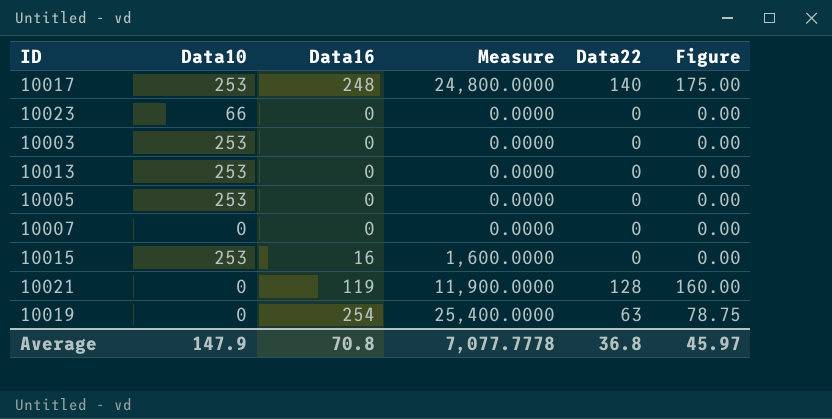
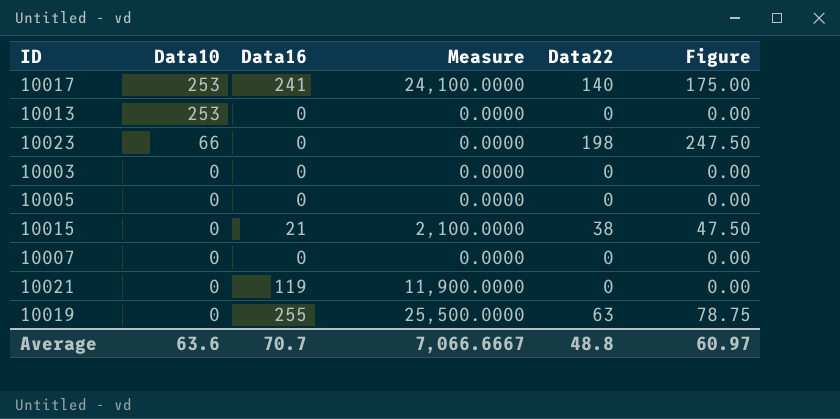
row order: none -> Data10 descending
10017 | Data16: 248 -> 241
10017 | Measure: 24,800.0000 -> 24,100.0000
10023 | Data22: 0 -> 198
10023 | Figure: 0.00 -> 247.50
10003 | Data10: 253 -> 0
10005 | Data10: 253 -> 0
10015 | Data10: 253 -> 0
10015 | Data16: 16 -> 21
10015 | Measure: 1,600.0000 -> 2,100.0000
10015 | Data22: 0 -> 38
10015 | Figure: 0.00 -> 47.50
10021 | Data22: 128 -> 0
10021 | Figure: 160.00 -> 0.00
10019 | Data16: 254 -> 255
10019 | Measure: 25,400.0000 -> 25,500.0000
Average | Data10: 147.9 -> 63.6
Average | Data16: 70.8 -> 70.7
Average | Measure: 7,077.7778 -> 7,066.6667
Average | Data22: 36.8 -> 48.8
Average | Figure: 45.97 -> 60.97

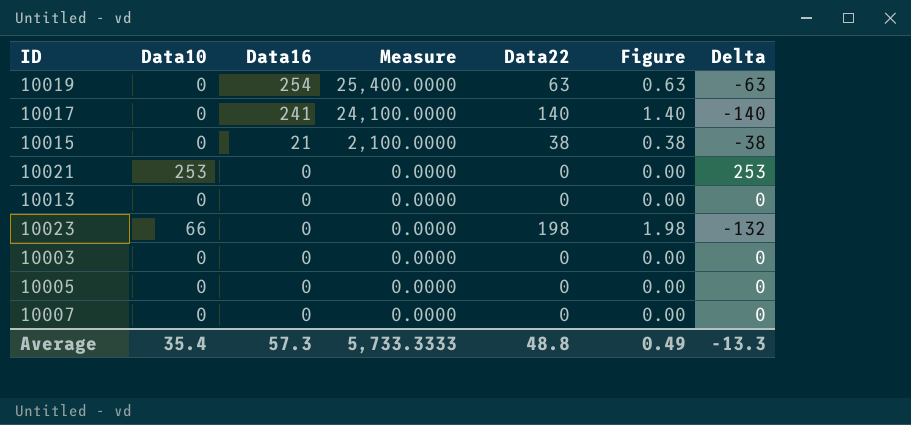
row order: Data10 descending -> Data16 descending
column Figure | formula: [Data22] * 1.25 -> [Data22] * 0.01
column Delta | formula: none -> [Data10] - [Data22]
10019 | Data16: 255 -> 254
10019 | Measure: 25,500.0000 -> 25,400.0000
10017 | Data10: 253 -> 0
10021 | Data10: 0 -> 253
10021 | Data16: 119 -> 0
10021 | Measure: 11,900.0000 -> 0.0000
10013 | Data10: 253 -> 0
Average | Data10: 63.6 -> 35.4
Average | Data16: 70.7 -> 57.3
Average | Measure: 7,066.6667 -> 5,733.3333
Average | Figure: 60.97 -> 0.49

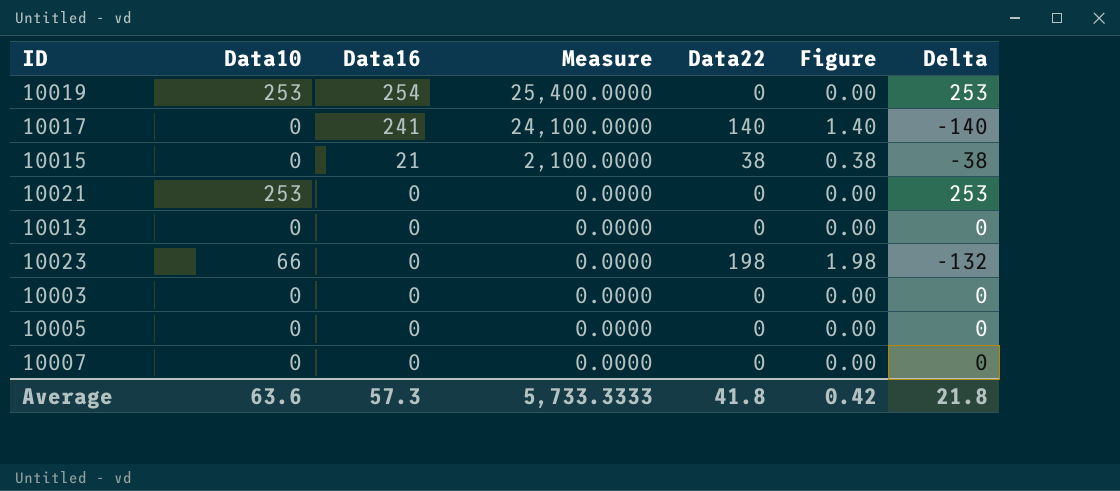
10019 | Data10: 0 -> 253
10019 | Data22: 63 -> 0
10019 | Figure: 0.63 -> 0.00
10019 | Delta: -63 -> 253
Average | Data10: 35.4 -> 63.6
Average | Data22: 48.8 -> 41.8
Average | Figure: 0.49 -> 0.42
Average | Delta: -13.3 -> 21.8

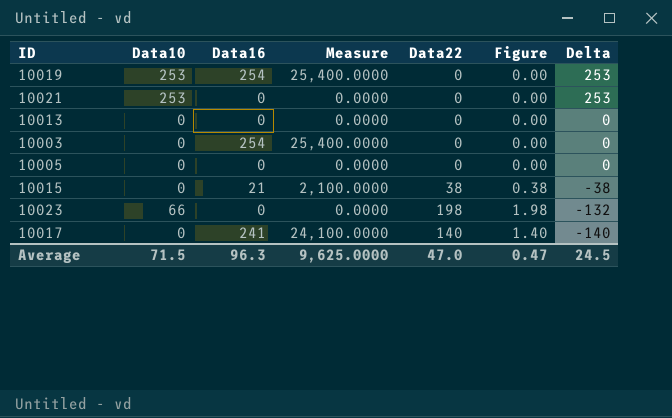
row order: Data16 descending -> Delta descending
row 10007: 0 | 0 | 0.0000 | 0 | 0.00 | 0 -> none
10003 | Data16: 0 -> 254
10003 | Measure: 0.0000 -> 25,400.0000
Average | Data10: 63.6 -> 71.5
Average | Data16: 57.3 -> 96.3
Average | Measure: 5,733.3333 -> 9,625.0000
Average | Data22: 41.8 -> 47.0
Average | Figure: 0.42 -> 0.47
Average | Delta: 21.8 -> 24.5

